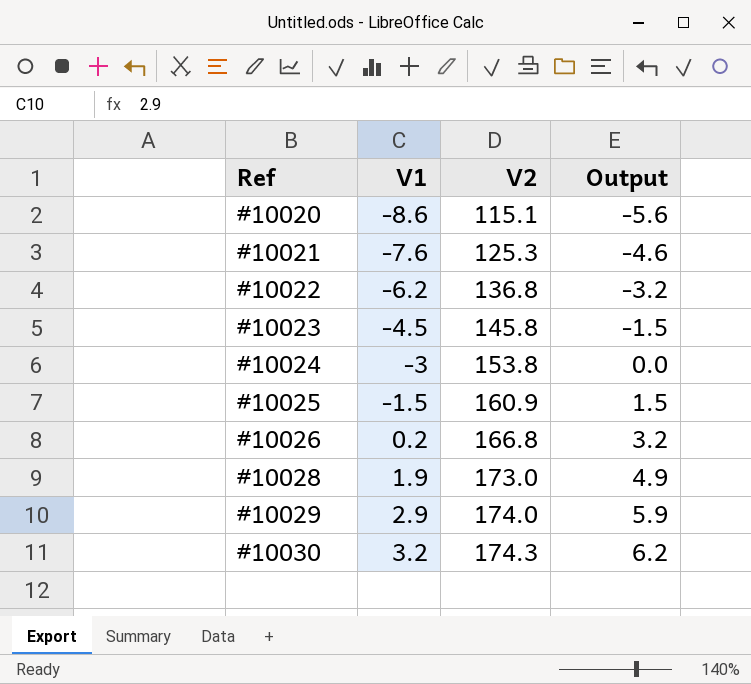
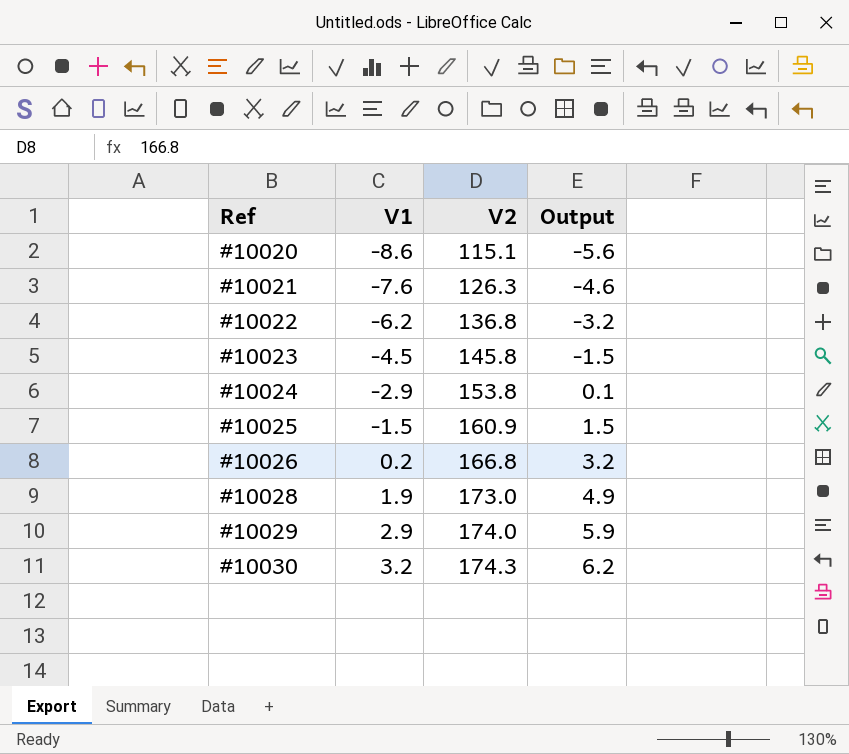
#10021 | V2: 125.3 -> 126.3
#10024 | V1: -3 -> -2.9
#10024 | Output: 0.0 -> 0.1

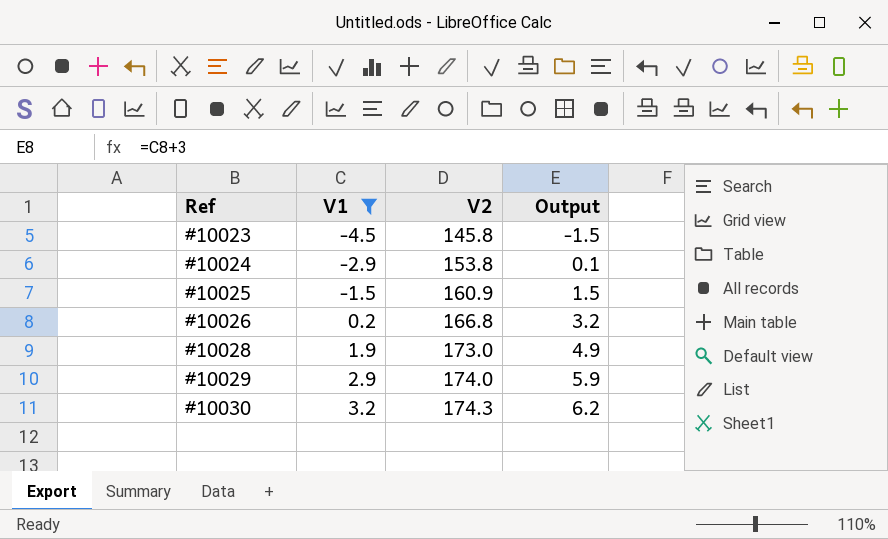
filter: none -> V1 >= -4.5

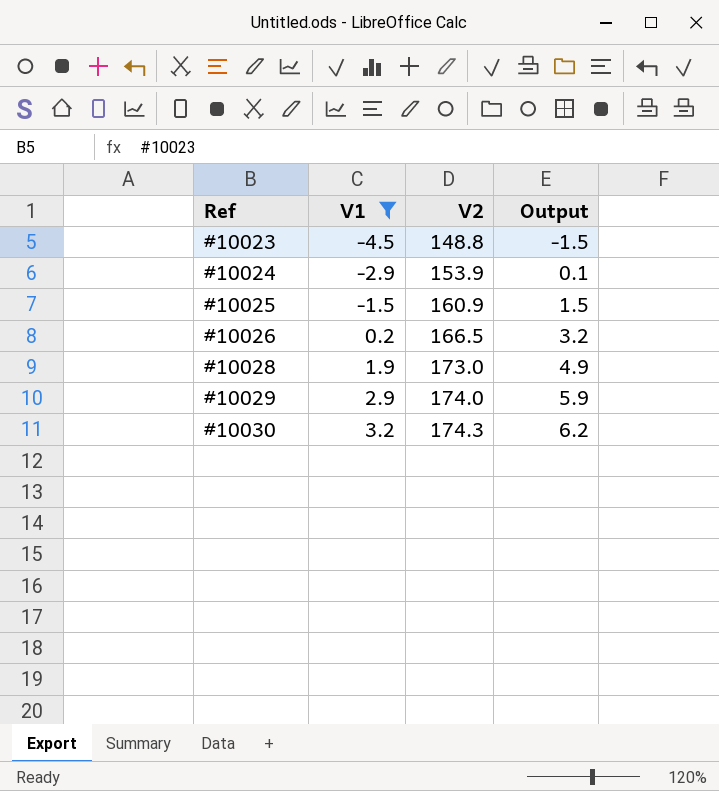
#10023 | V2: 145.8 -> 148.8
#10024 | V2: 153.8 -> 153.9
#10026 | V2: 166.8 -> 166.5

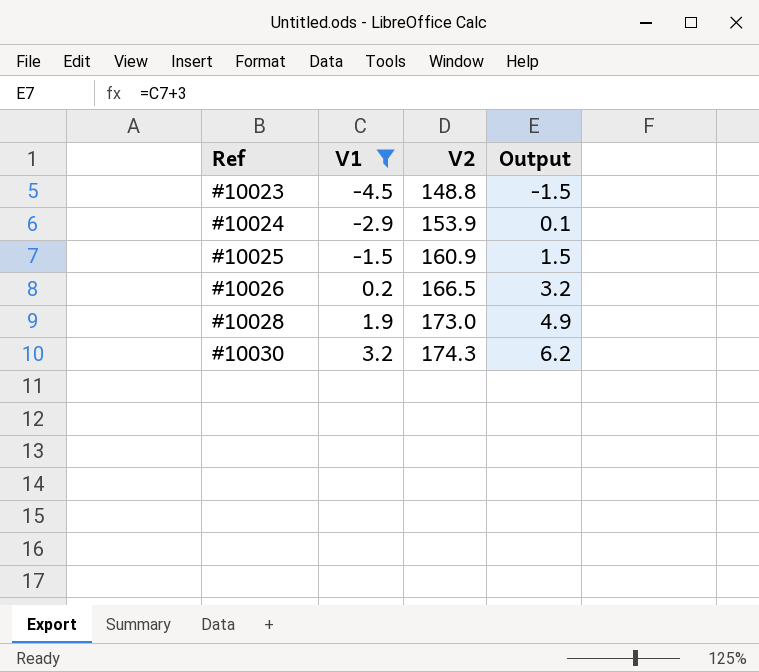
row #10029: 2.9 | 174.0 | 5.9 -> none

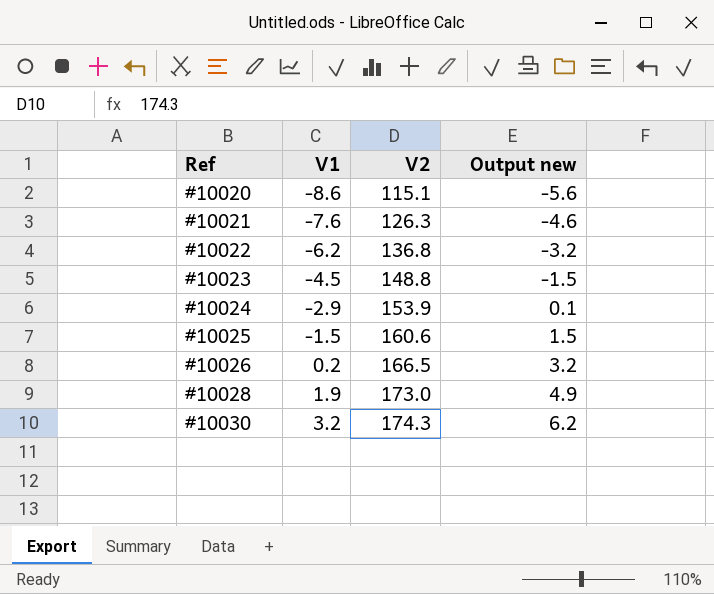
filter: V1 >= -4.5 -> none
column name: Output -> Output new
#10025 | V2: 160.9 -> 160.6

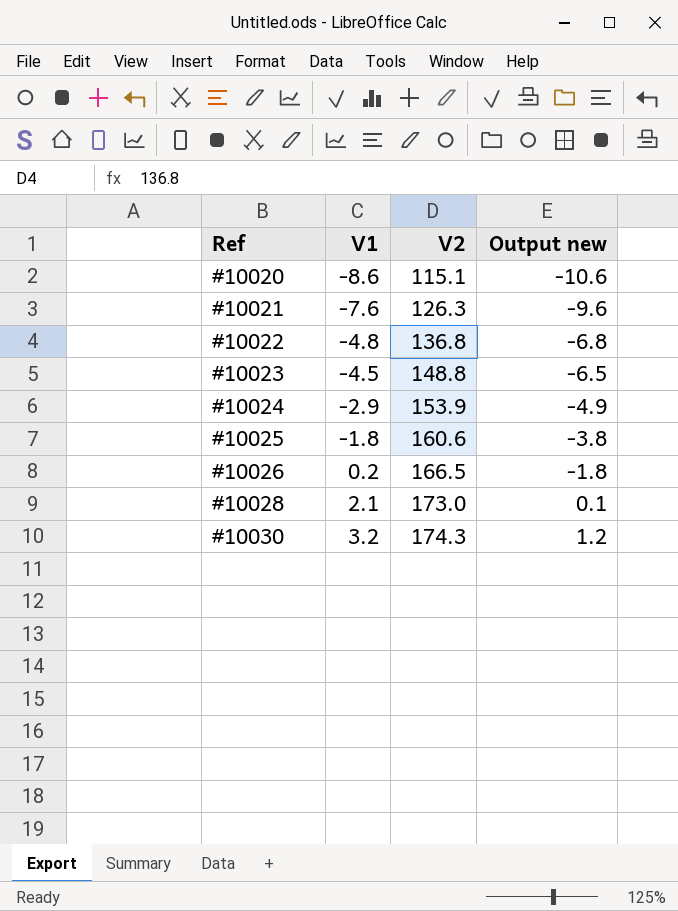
column Output new | formula: [V1] + 3 -> [V1] - 2
#10022 | V1: -6.2 -> -4.8
#10025 | V1: -1.5 -> -1.8
#10028 | V1: 1.9 -> 2.1

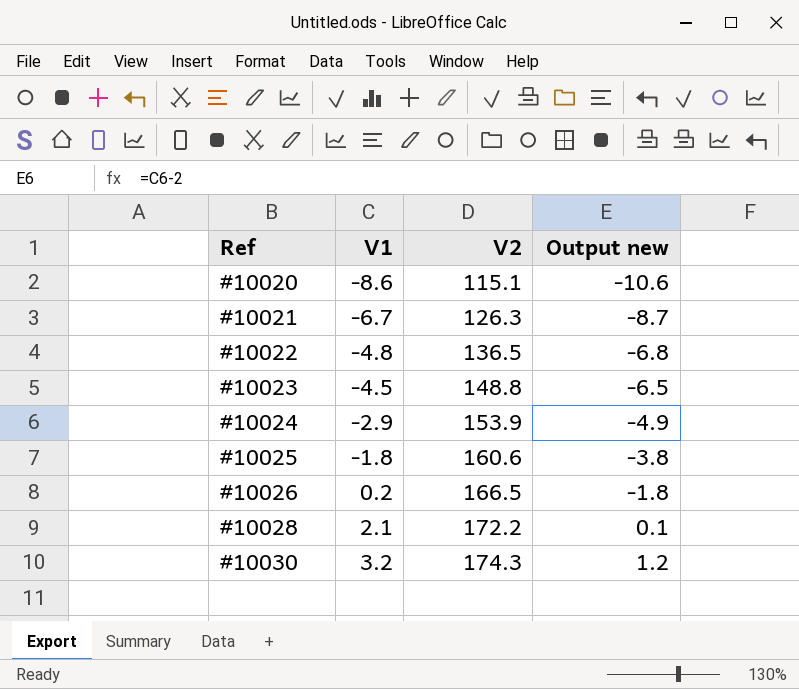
#10021 | V1: -7.6 -> -6.7
#10021 | Output new: -9.6 -> -8.7
#10022 | V2: 136.8 -> 136.5
#10028 | V2: 173.0 -> 172.2

